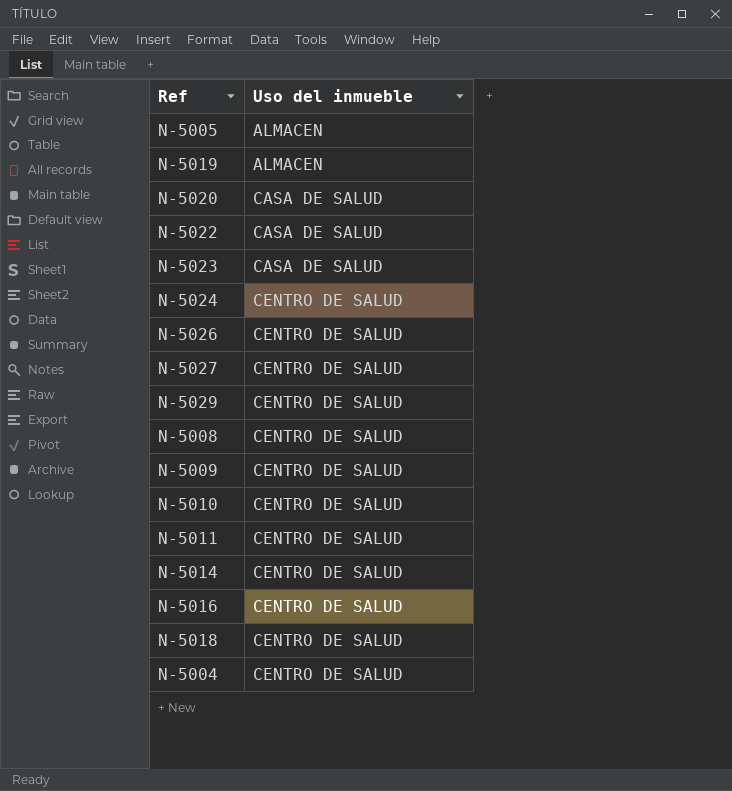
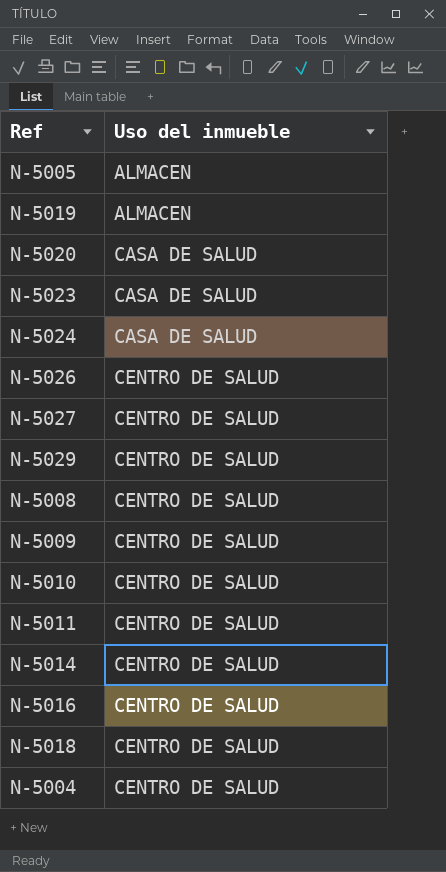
row N-5022: CASA DE SALUD -> none
N-5024 | Uso del inmueble: CENTRO DE SALUD -> CASA DE SALUD

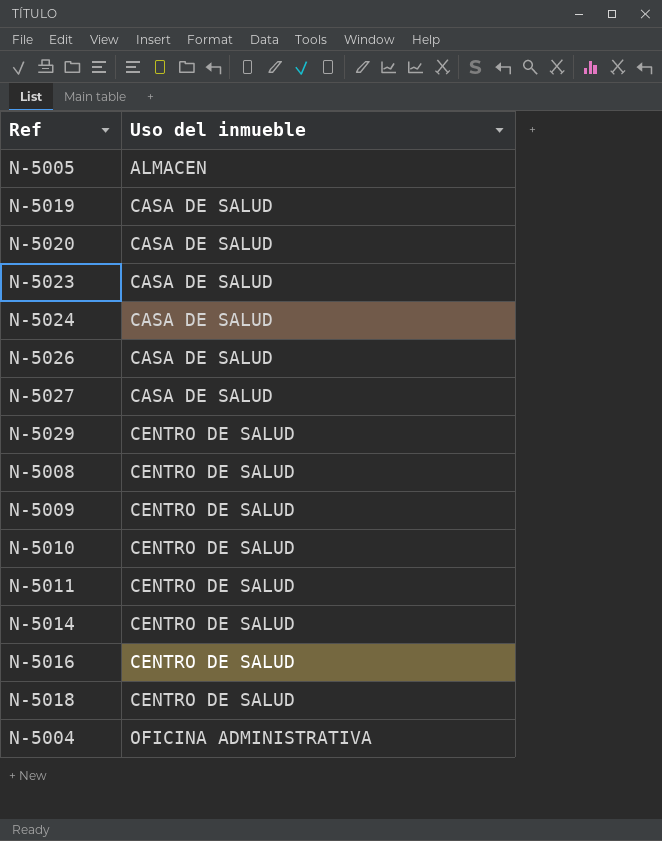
N-5019 | Uso del inmueble: ALMACEN -> CASA DE SALUD
N-5026 | Uso del inmueble: CENTRO DE SALUD -> CASA DE SALUD
N-5027 | Uso del inmueble: CENTRO DE SALUD -> CASA DE SALUD
N-5004 | Uso del inmueble: CENTRO DE SALUD -> OFICINA ADMINISTRATIVA

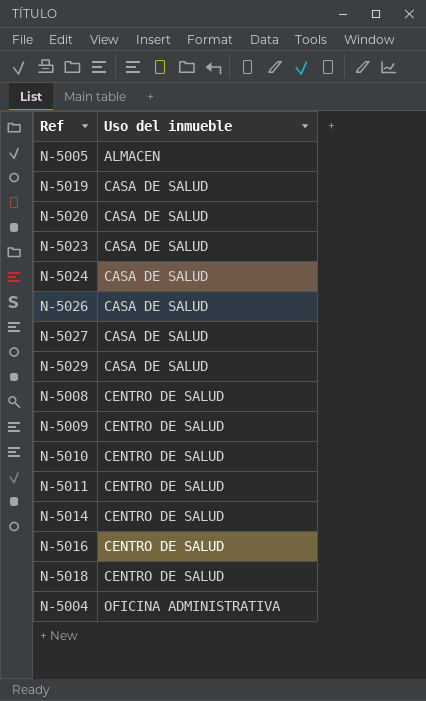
N-5029 | Uso del inmueble: CENTRO DE SALUD -> CASA DE SALUD

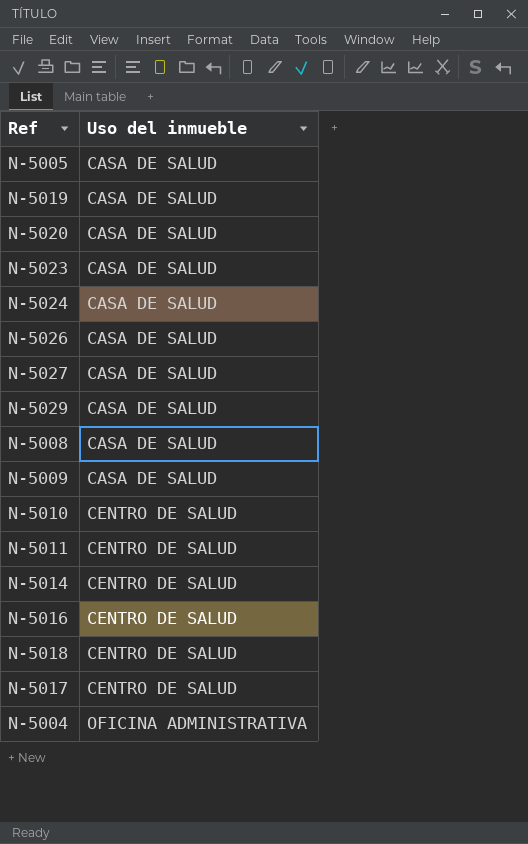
N-5005 | Uso del inmueble: ALMACEN -> CASA DE SALUD
N-5008 | Uso del inmueble: CENTRO DE SALUD -> CASA DE SALUD
N-5009 | Uso del inmueble: CENTRO DE SALUD -> CASA DE SALUD
row N-5017: none -> CENTRO DE SALUD

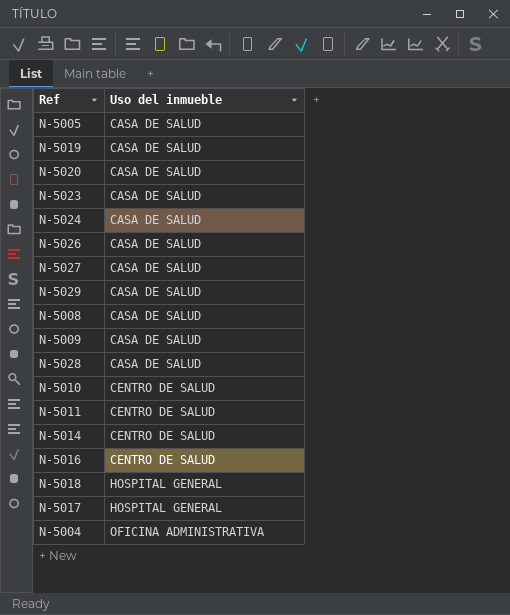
row N-5028: none -> CASA DE SALUD
N-5018 | Uso del inmueble: CENTRO DE SALUD -> HOSPITAL GENERAL
N-5017 | Uso del inmueble: CENTRO DE SALUD -> HOSPITAL GENERAL

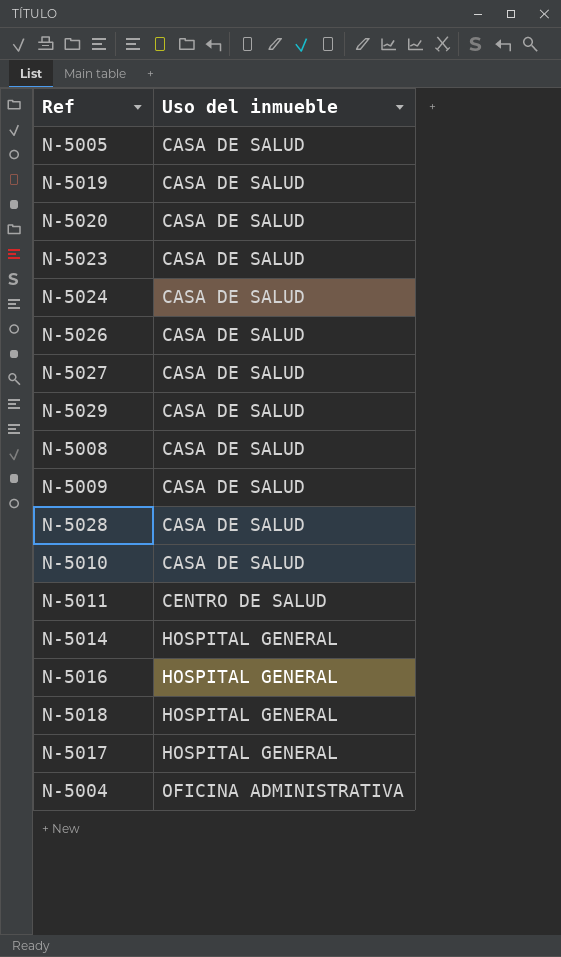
N-5010 | Uso del inmueble: CENTRO DE SALUD -> CASA DE SALUD
N-5014 | Uso del inmueble: CENTRO DE SALUD -> HOSPITAL GENERAL
N-5016 | Uso del inmueble: CENTRO DE SALUD -> HOSPITAL GENERAL

